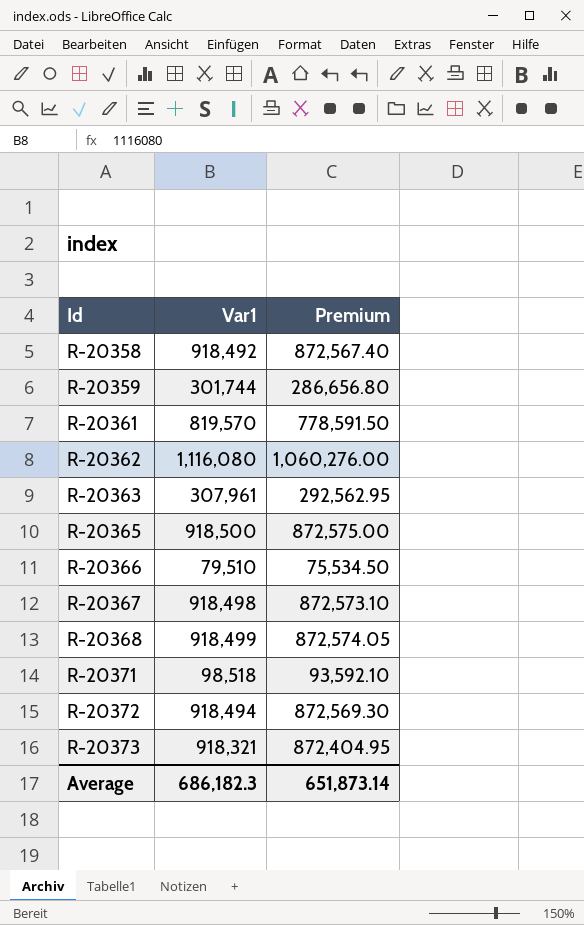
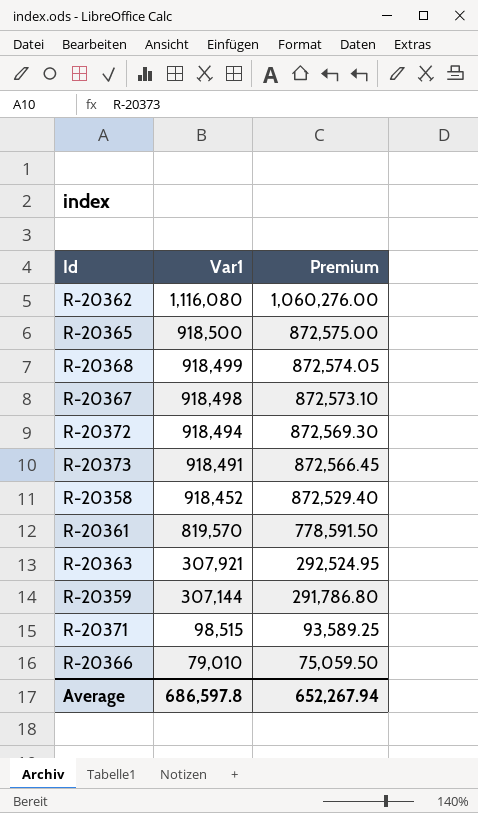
row order: Id ascending -> Var1 descending
R-20373 | Var1: 918,321 -> 918,491
R-20373 | Premium: 872,404.95 -> 872,566.45
R-20358 | Var1: 918,492 -> 918,452
R-20358 | Premium: 872,567.40 -> 872,529.40
R-20363 | Var1: 307,961 -> 307,921
R-20363 | Premium: 292,562.95 -> 292,524.95
R-20359 | Var1: 301,744 -> 307,144
R-20359 | Premium: 286,656.80 -> 291,786.80
R-20371 | Var1: 98,518 -> 98,515
R-20371 | Premium: 93,592.10 -> 93,589.25
R-20366 | Var1: 79,510 -> 79,010
R-20366 | Premium: 75,534.50 -> 75,059.50
Average | Var1: 686,182.3 -> 686,597.8
Average | Premium: 651,873.14 -> 652,267.94

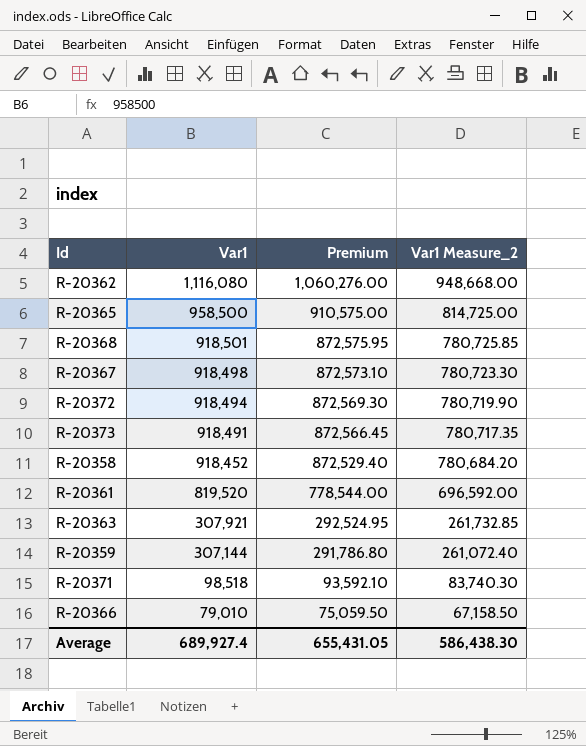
column Var1 Measure_2 | formula: none -> [Var1] * 0.85
R-20365 | Var1: 918,500 -> 958,500
R-20365 | Premium: 872,575.00 -> 910,575.00
R-20368 | Var1: 918,499 -> 918,501
R-20368 | Premium: 872,574.05 -> 872,575.95
R-20361 | Var1: 819,570 -> 819,520
R-20361 | Premium: 778,591.50 -> 778,544.00
R-20371 | Var1: 98,515 -> 98,518
R-20371 | Premium: 93,589.25 -> 93,592.10
Average | Var1: 686,597.8 -> 689,927.4
Average | Premium: 652,267.94 -> 655,431.05

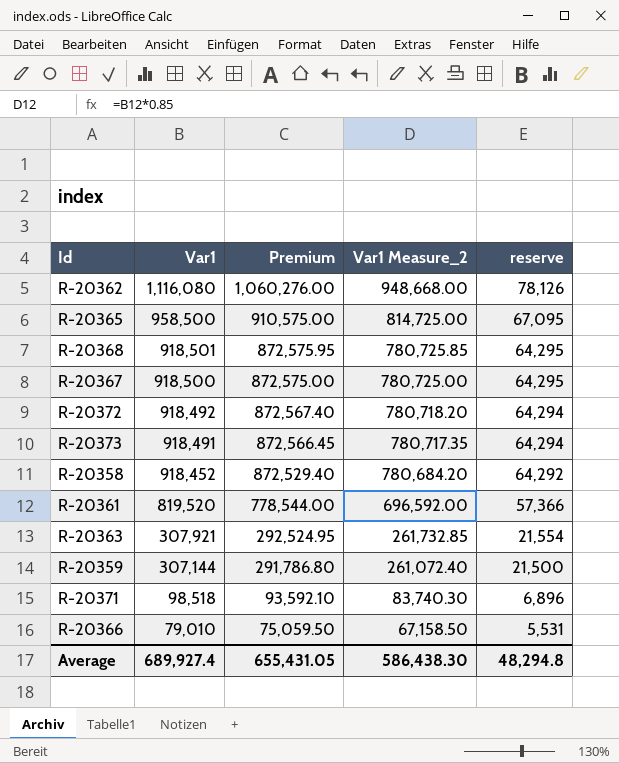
column reserve | formula: none -> [Var1] * 0.07
R-20367 | Var1: 918,498 -> 918,500
R-20367 | Premium: 872,573.10 -> 872,575.00
R-20367 | Var1 Measure_2: 780,723.30 -> 780,725.00
R-20372 | Var1: 918,494 -> 918,492
R-20372 | Premium: 872,569.30 -> 872,567.40
R-20372 | Var1 Measure_2: 780,719.90 -> 780,718.20

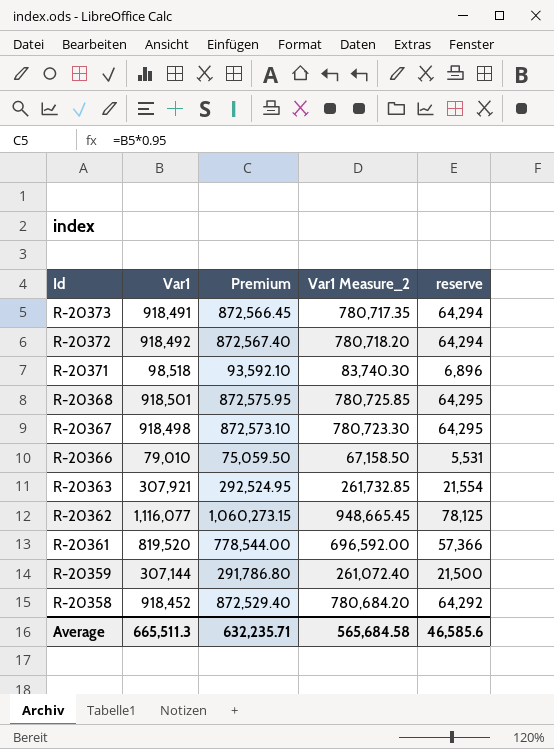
row order: Var1 descending -> Id descending
row R-20365: 958,500 | 910,575.00 | 814,725.00 | 67,095 -> none
R-20367 | Var1: 918,500 -> 918,498
R-20367 | Premium: 872,575.00 -> 872,573.10
R-20367 | Var1 Measure_2: 780,725.00 -> 780,723.30
R-20362 | Var1: 1,116,080 -> 1,116,077
R-20362 | Premium: 1,060,276.00 -> 1,060,273.15
R-20362 | Var1 Measure_2: 948,668.00 -> 948,665.45
R-20362 | reserve: 78,126 -> 78,125
Average | Var1: 689,927.4 -> 665,511.3
Average | Premium: 655,431.05 -> 632,235.71
Average | Var1 Measure_2: 586,438.30 -> 565,684.58
Average | reserve: 48,294.8 -> 46,585.6

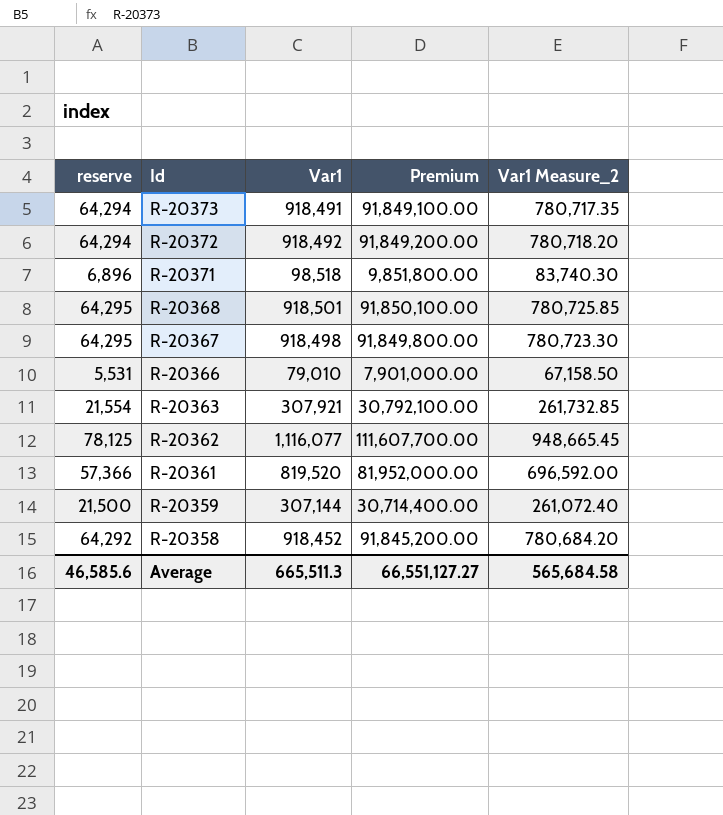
column reserve | position: 5 -> 1
column Premium | formula: [Var1] * 0.95 -> [Var1] * 100
Average | Premium: 632,235.71 -> 66,551,127.27

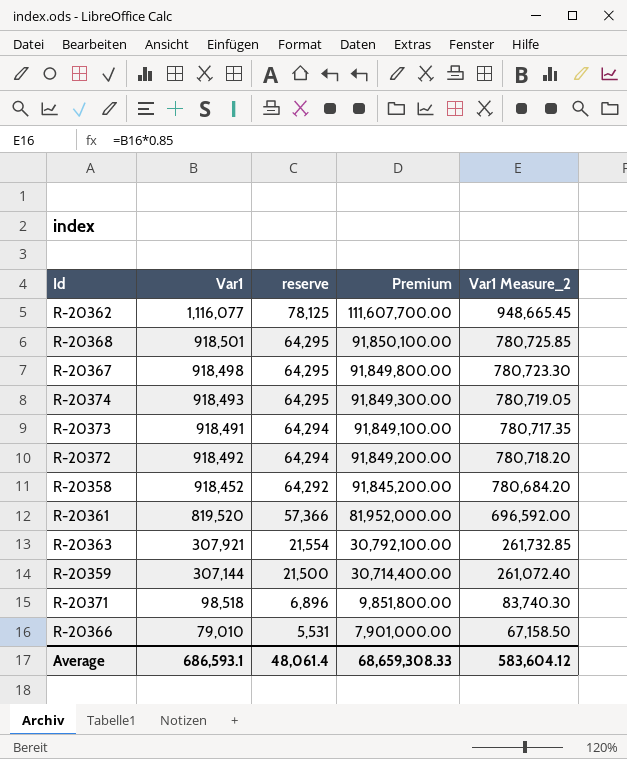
row order: Id descending -> reserve descending
column reserve | position: 1 -> 3
row R-20374: none -> 918,493 | 64,295 | 91,849,300.00 | 780,719.05
Average | Var1: 665,511.3 -> 686,593.1
Average | reserve: 46,585.6 -> 48,061.4
Average | Premium: 66,551,127.27 -> 68,659,308.33
Average | Var1 Measure_2: 565,684.58 -> 583,604.12

